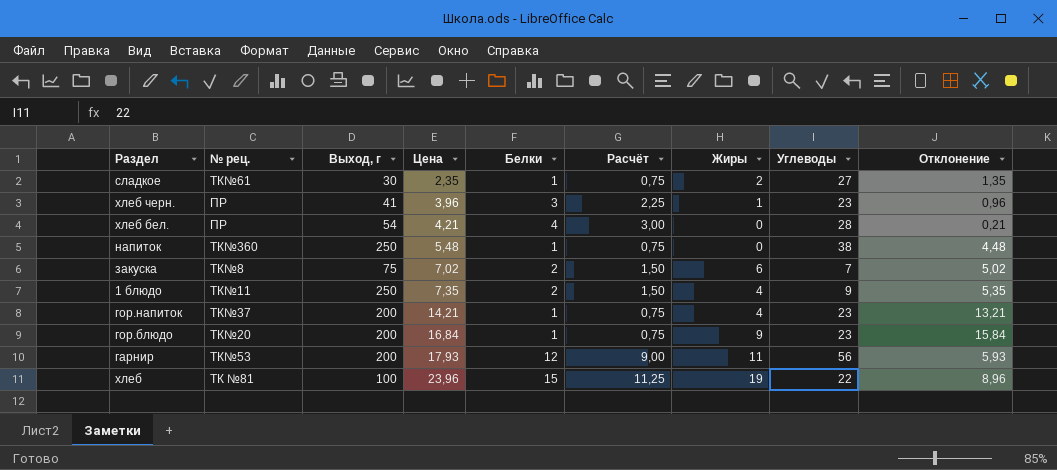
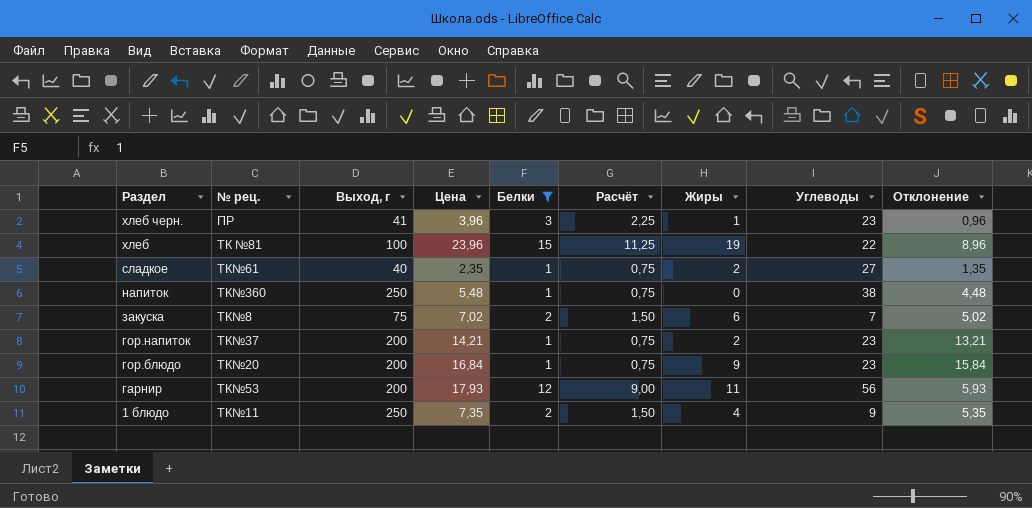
filter: none -> Белки != 4
row order: Цена ascending -> Раздел descending
сладкое | Выход, г: 30 -> 40
гор.напиток | Жиры: 4 -> 2

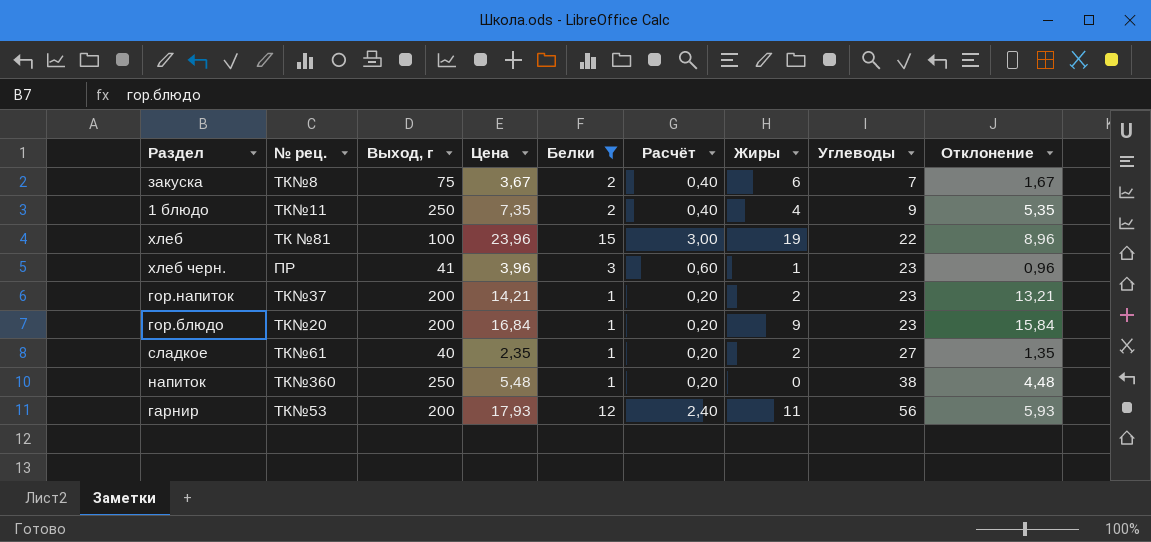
row order: Раздел descending -> Углеводы ascending
column Расчёт | formula: [Белки] * 0,75 -> [Белки] * 0,2
закуска | Цена: 7,02 -> 3,67
закуска | Отклонение: 5,02 -> 1,67

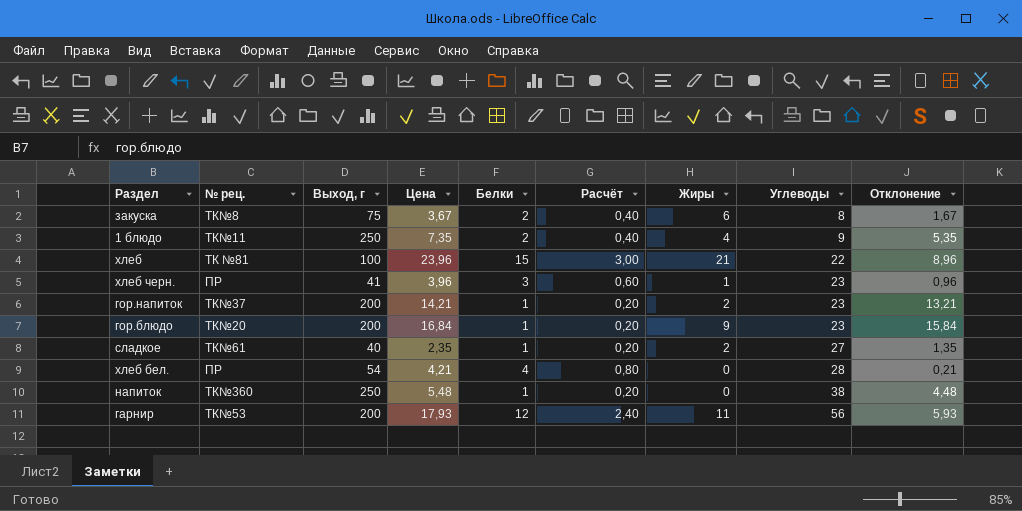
filter: Белки != 4 -> none
закуска | Углеводы: 7 -> 8
хлеб | Жиры: 19 -> 21

